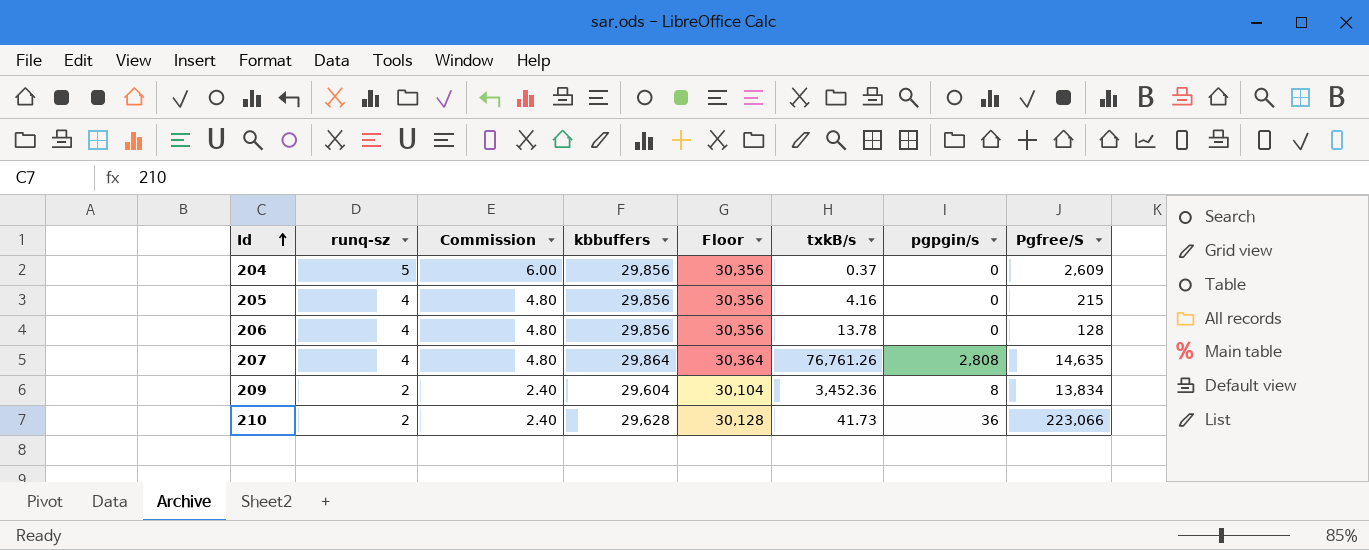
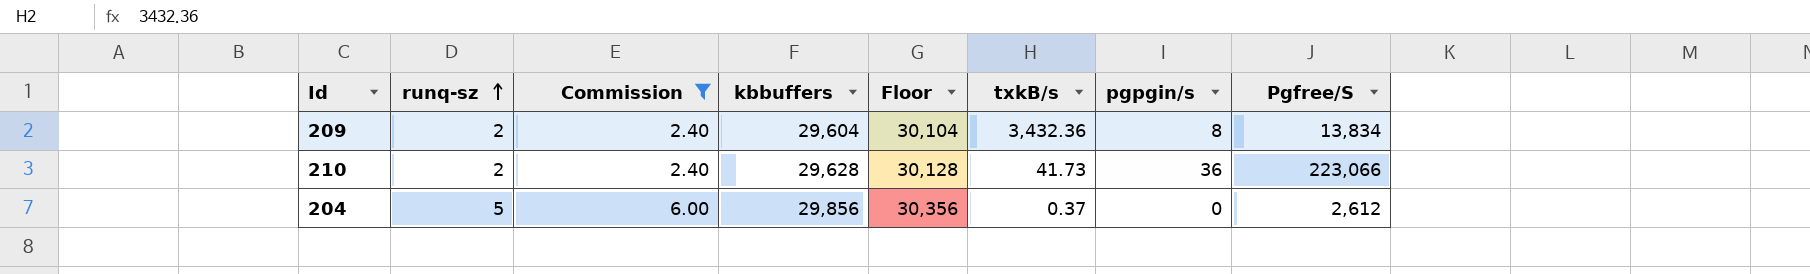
filter: none -> Commission != 4.80
row order: Id ascending -> runq-sz ascending
209 | txkB/s: 3,452.36 -> 3,432.36
204 | Pgfree/S: 2,609 -> 2,612

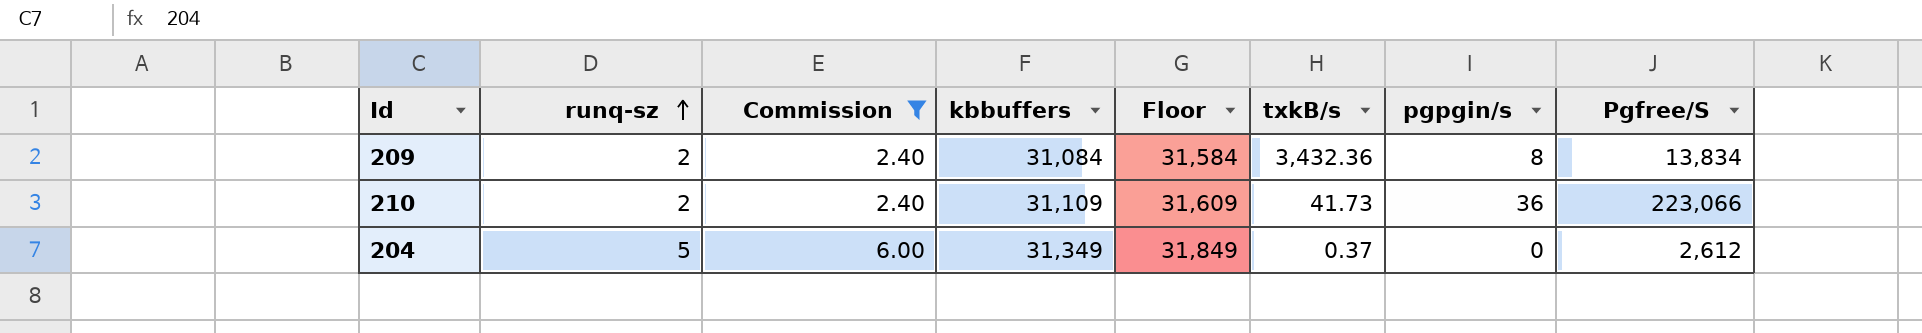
209 | kbbuffers: 29,604 -> 31,084
209 | Floor: 30,104 -> 31,584
210 | kbbuffers: 29,628 -> 31,109
210 | Floor: 30,128 -> 31,609
204 | kbbuffers: 29,856 -> 31,349
204 | Floor: 30,356 -> 31,849

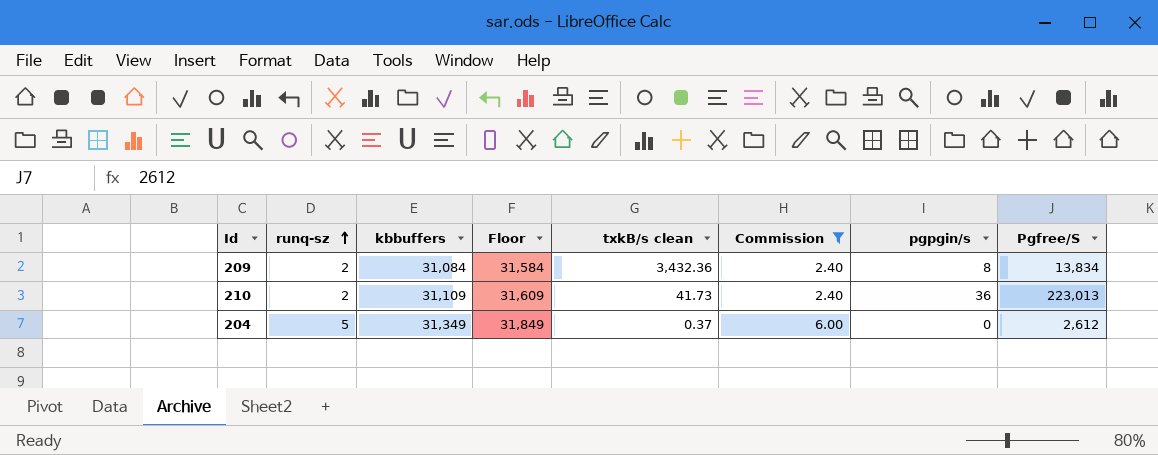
column name: txkB/s -> txkB/s clean
column Commission | position: 3 -> 6
210 | Pgfree/S: 223,066 -> 223,013

